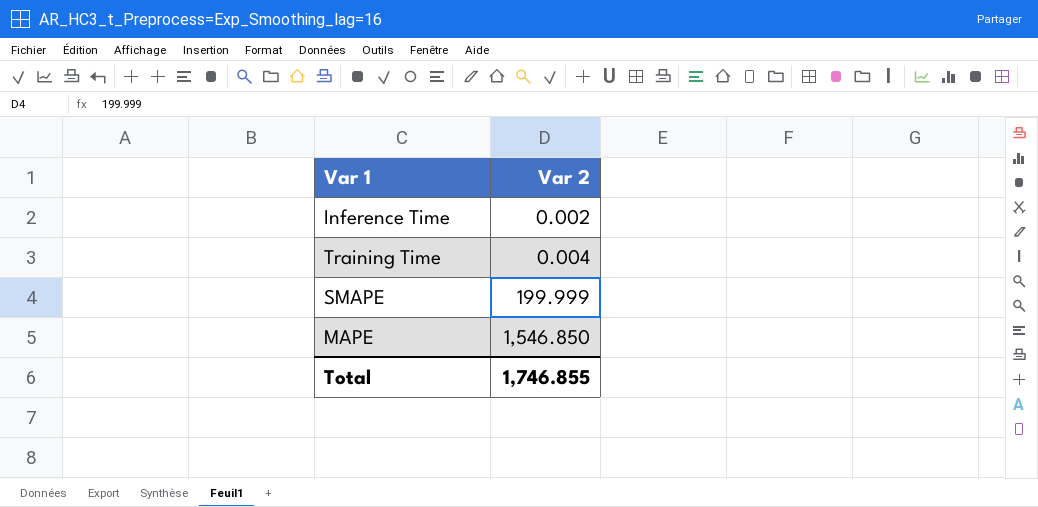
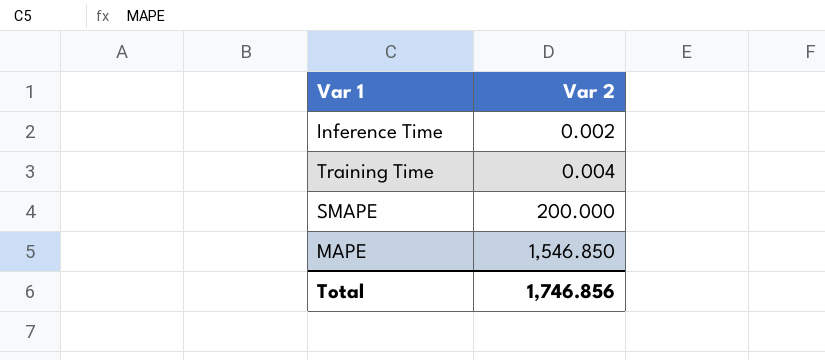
SMAPE | Var 2: 199.999 -> 200.000
Total | Var 2: 1,746.855 -> 1,746.856

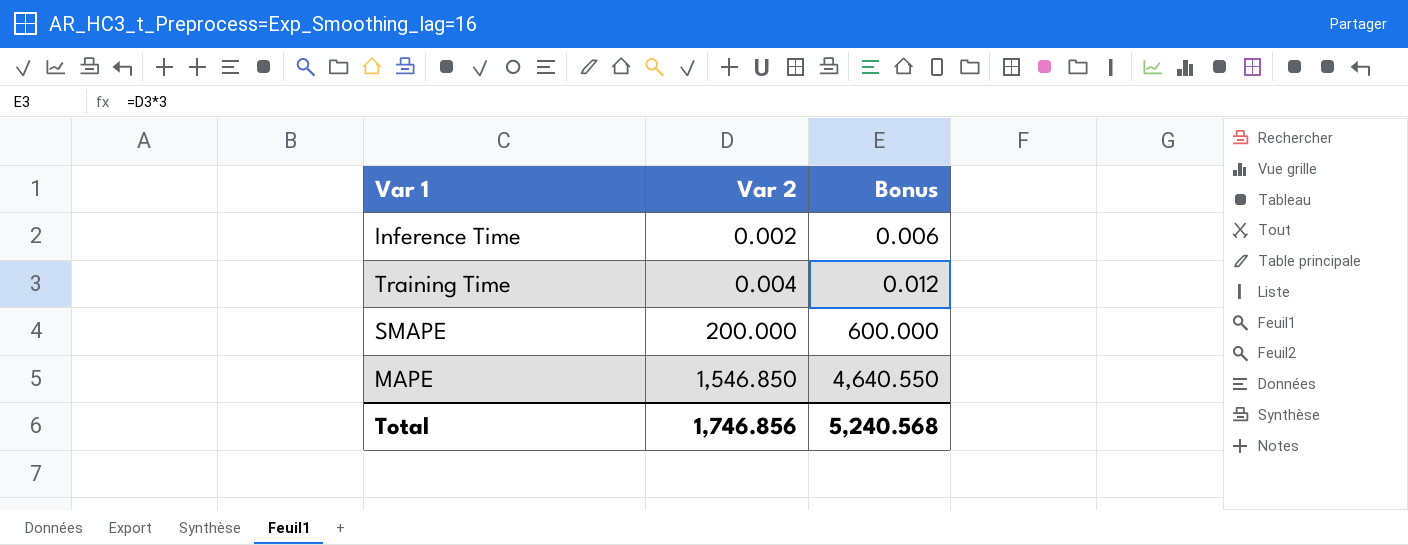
column Bonus | formula: none -> [Var 2] * 3

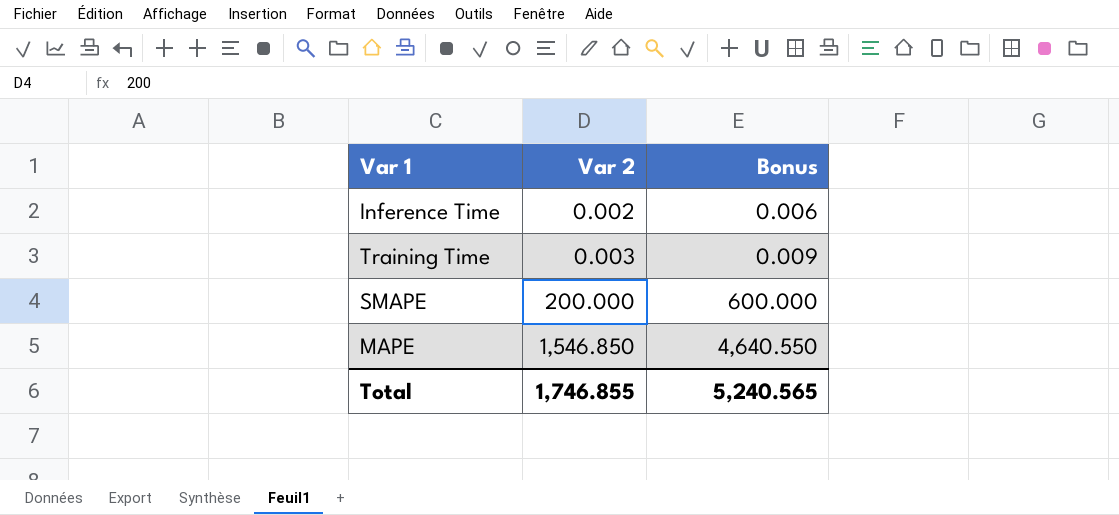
Training Time | Var 2: 0.004 -> 0.003
Training Time | Bonus: 0.012 -> 0.009
Total | Var 2: 1,746.856 -> 1,746.855
Total | Bonus: 5,240.568 -> 5,240.565

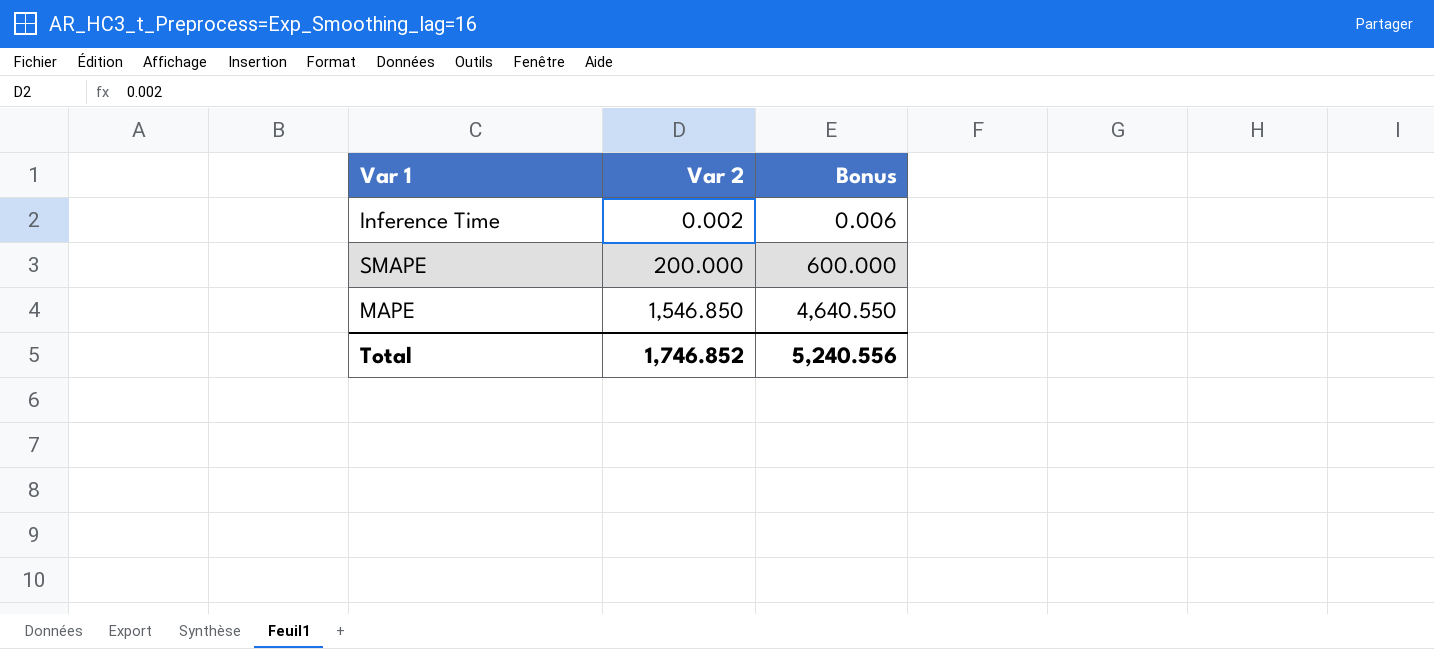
row Training Time: 0.003 | 0.009 -> none
Total | Var 2: 1,746.855 -> 1,746.852
Total | Bonus: 5,240.565 -> 5,240.556

